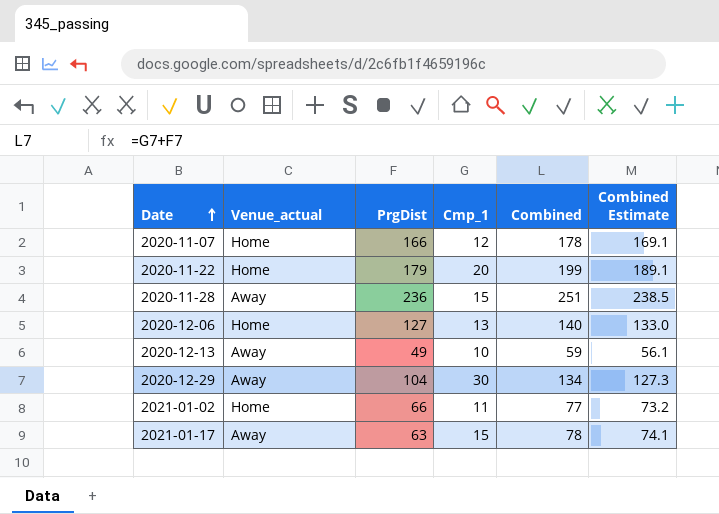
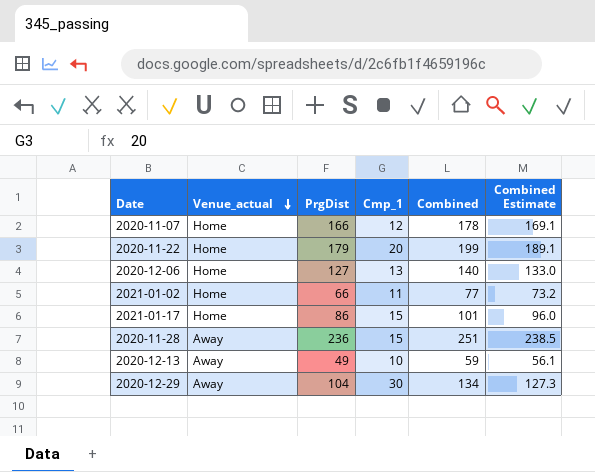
row order: Date ascending -> Venue_actual descending
2021-01-17 | Venue_actual: Away -> Home
2021-01-17 | PrgDist: 63 -> 86
2021-01-17 | Combined: 78 -> 101
2021-01-17 | Combined Estimate: 74.1 -> 96.0

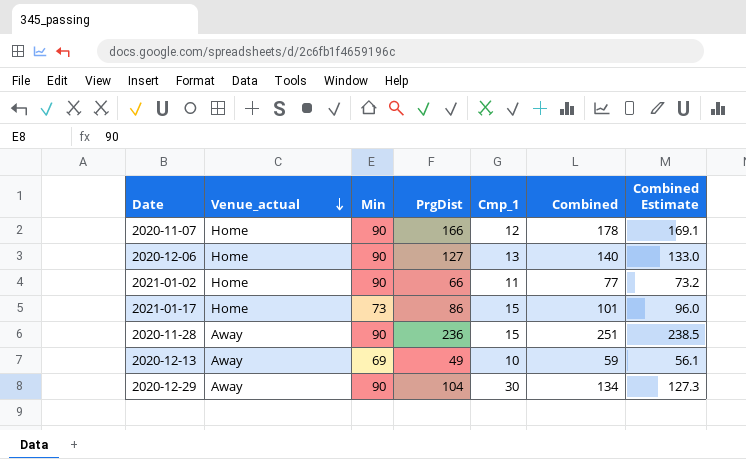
column Min | position: none -> 3
row 2020-11-22: Home | 179 | 20 | 199 | 189.1 -> none

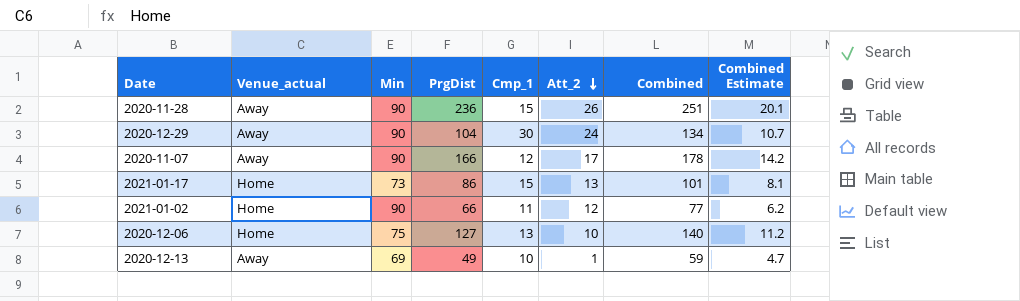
row order: Venue_actual descending -> Att_2 descending
column Att_2 | position: none -> 6
column Combined Estimate | formula: [Combined] * 0.95 -> [Combined] * 0.08
2020-11-07 | Venue_actual: Home -> Away
2020-12-06 | Min: 90 -> 75

